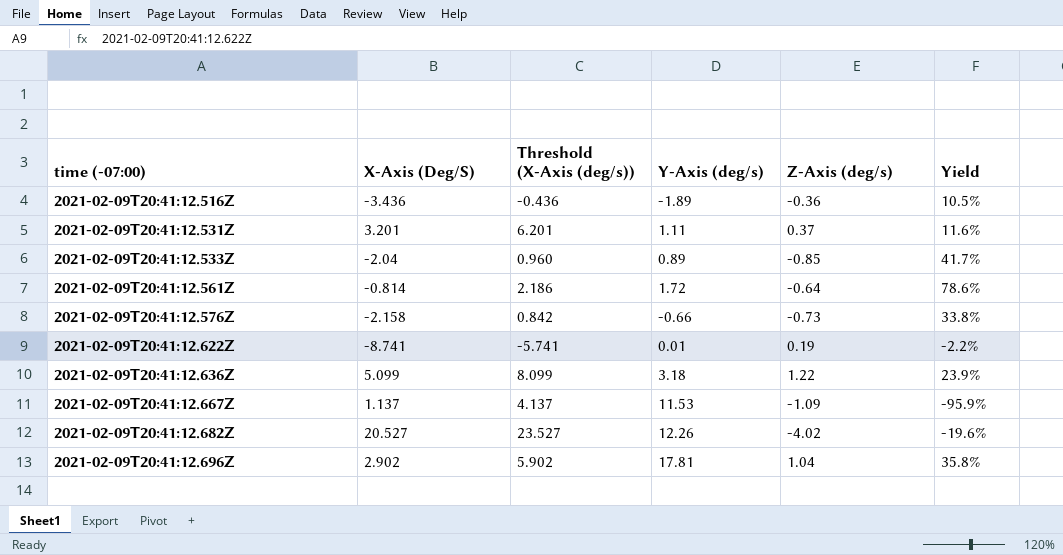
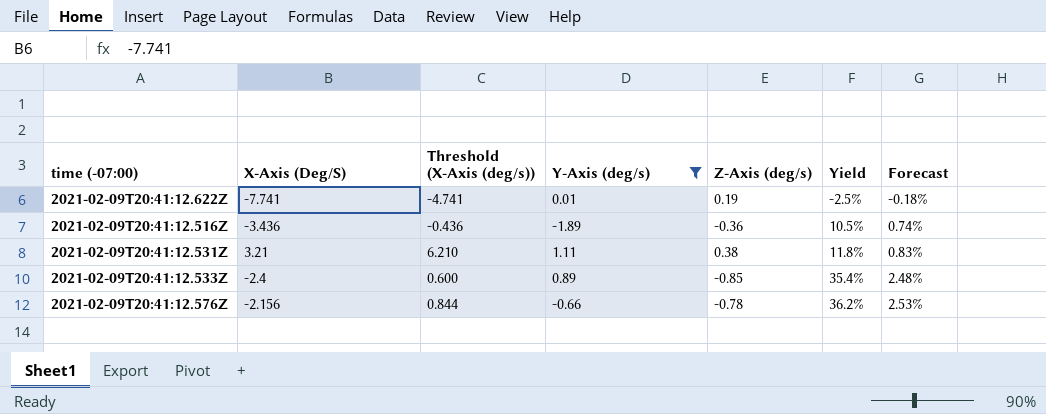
filter: none -> Y-Axis (deg/s) <= 1.11
row order: time (-07:00) ascending -> Yield ascending
column Forecast | formula: none -> [Yield] * 0.07
2021-02-09T20:41:12.622Z | X-Axis (Deg/S): -8.741 -> -7.741
2021-02-09T20:41:12.622Z | Threshold (X-Axis (deg/s)): -5.741 -> -4.741
2021-02-09T20:41:12.622Z | Yield: -2.2% -> -2.5%
2021-02-09T20:41:12.531Z | X-Axis (Deg/S): 3.201 -> 3.21
2021-02-09T20:41:12.531Z | Threshold (X-Axis (deg/s)): 6.201 -> 6.210
2021-02-09T20:41:12.531Z | Z-Axis (deg/s): 0.37 -> 0.38
2021-02-09T20:41:12.531Z | Yield: 11.6% -> 11.8%
2021-02-09T20:41:12.533Z | X-Axis (Deg/S): -2.04 -> -2.4
2021-02-09T20:41:12.533Z | Threshold (X-Axis (deg/s)): 0.960 -> 0.600
2021-02-09T20:41:12.533Z | Yield: 41.7% -> 35.4%
2021-02-09T20:41:12.576Z | X-Axis (Deg/S): -2.158 -> -2.156
2021-02-09T20:41:12.576Z | Threshold (X-Axis (deg/s)): 0.842 -> 0.844
2021-02-09T20:41:12.576Z | Z-Axis (deg/s): -0.73 -> -0.78
2021-02-09T20:41:12.576Z | Yield: 33.8% -> 36.2%

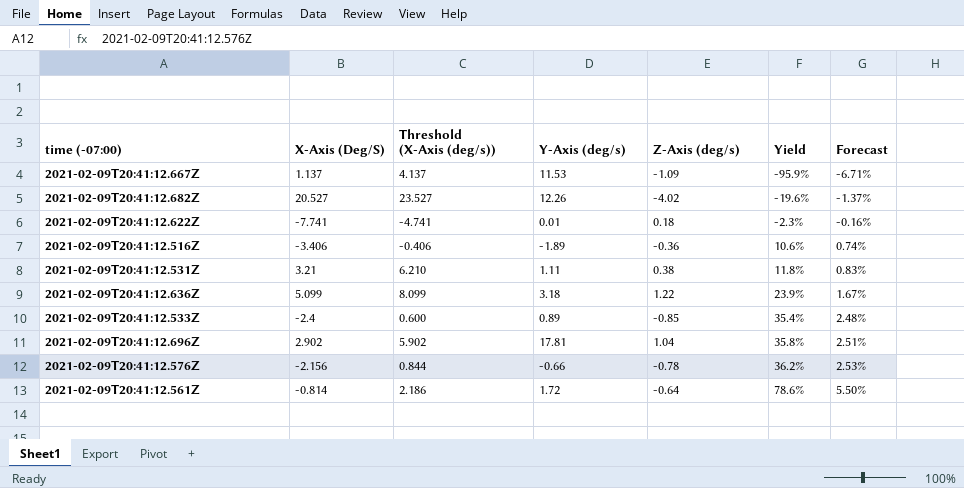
filter: Y-Axis (deg/s) <= 1.11 -> none
2021-02-09T20:41:12.622Z | Z-Axis (deg/s): 0.19 -> 0.18
2021-02-09T20:41:12.622Z | Yield: -2.5% -> -2.3%
2021-02-09T20:41:12.622Z | Forecast: -0.18% -> -0.16%
2021-02-09T20:41:12.516Z | X-Axis (Deg/S): -3.436 -> -3.406
2021-02-09T20:41:12.516Z | Threshold (X-Axis (deg/s)): -0.436 -> -0.406
2021-02-09T20:41:12.516Z | Yield: 10.5% -> 10.6%

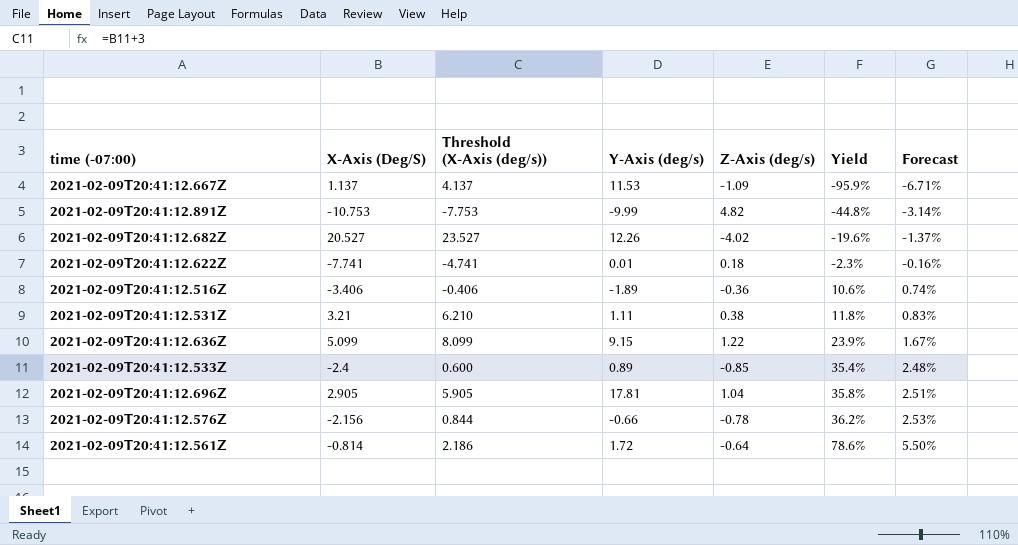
row 2021-02-09T20:41:12.891Z: none -> -10.753 | -7.753 | -9.99 | 4.82 | -44.8% | -3.14%
2021-02-09T20:41:12.636Z | Y-Axis (deg/s): 3.18 -> 9.15
2021-02-09T20:41:12.696Z | X-Axis (Deg/S): 2.902 -> 2.905
2021-02-09T20:41:12.696Z | Threshold (X-Axis (deg/s)): 5.902 -> 5.905

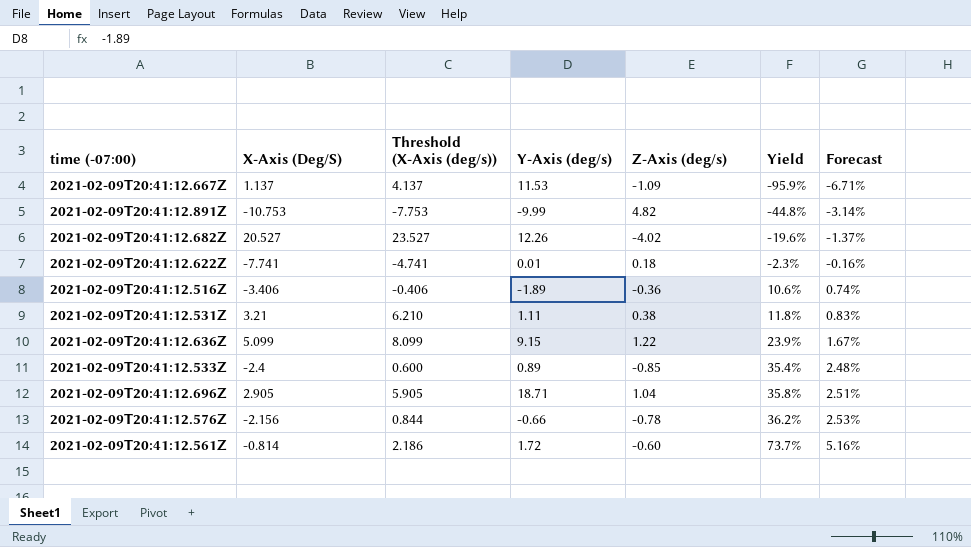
2021-02-09T20:41:12.696Z | Y-Axis (deg/s): 17.81 -> 18.71
2021-02-09T20:41:12.561Z | Z-Axis (deg/s): -0.64 -> -0.60
2021-02-09T20:41:12.561Z | Yield: 78.6% -> 73.7%
2021-02-09T20:41:12.561Z | Forecast: 5.50% -> 5.16%

